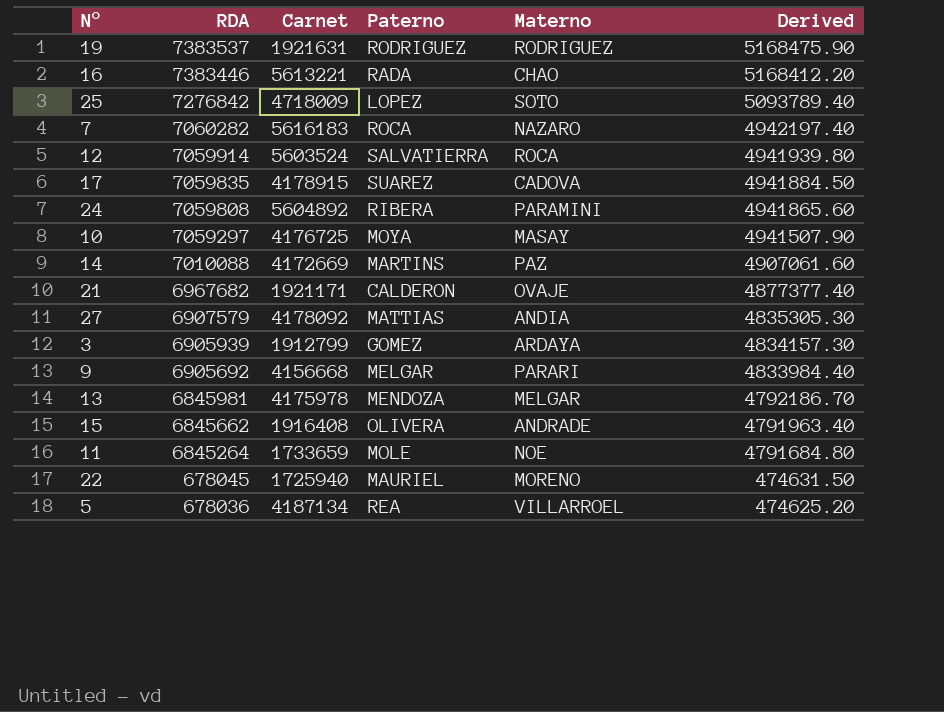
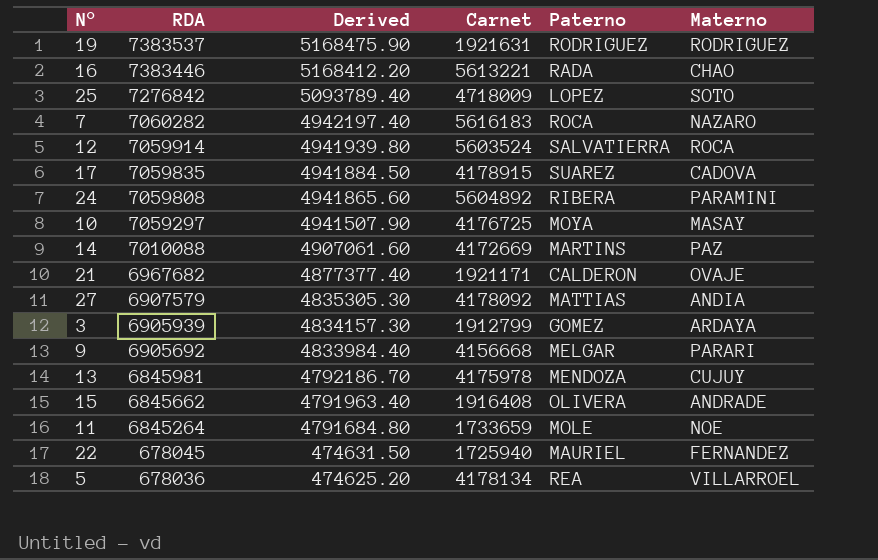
column Derived | position: 6 -> 3
13 | Materno: MELGAR -> CUJUY
22 | Materno: MORENO -> FERNANDEZ
5 | Carnet: 4187134 -> 4178134

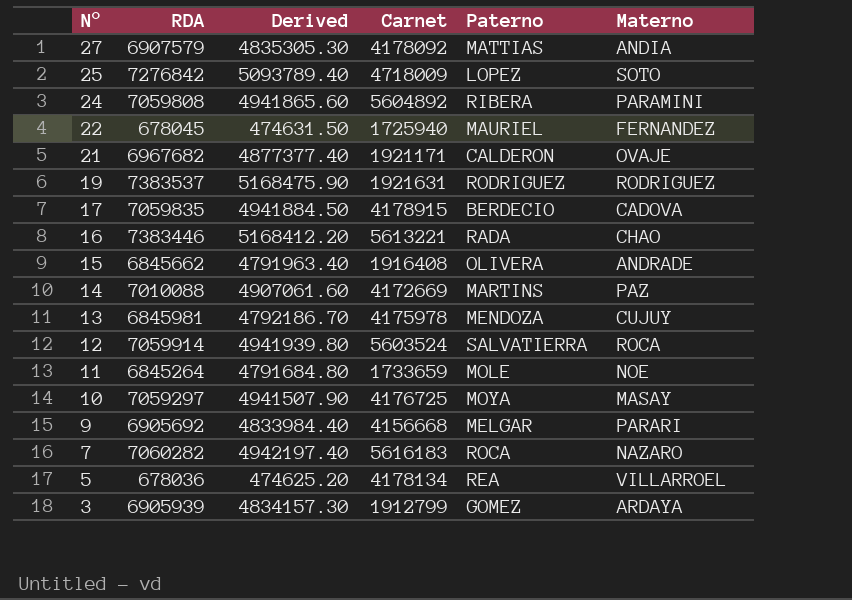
row order: RDA descending -> N° descending
17 | Paterno: SUAREZ -> BERDECIO

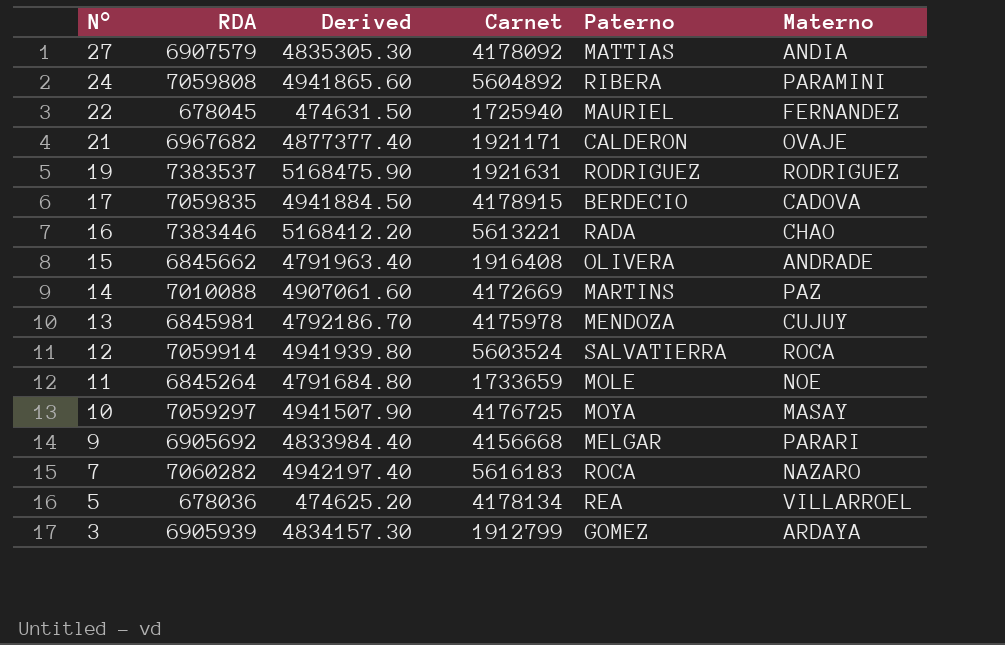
row 25: 7276842 | 5093789.40 | 4718009 | LOPEZ | SOTO -> none

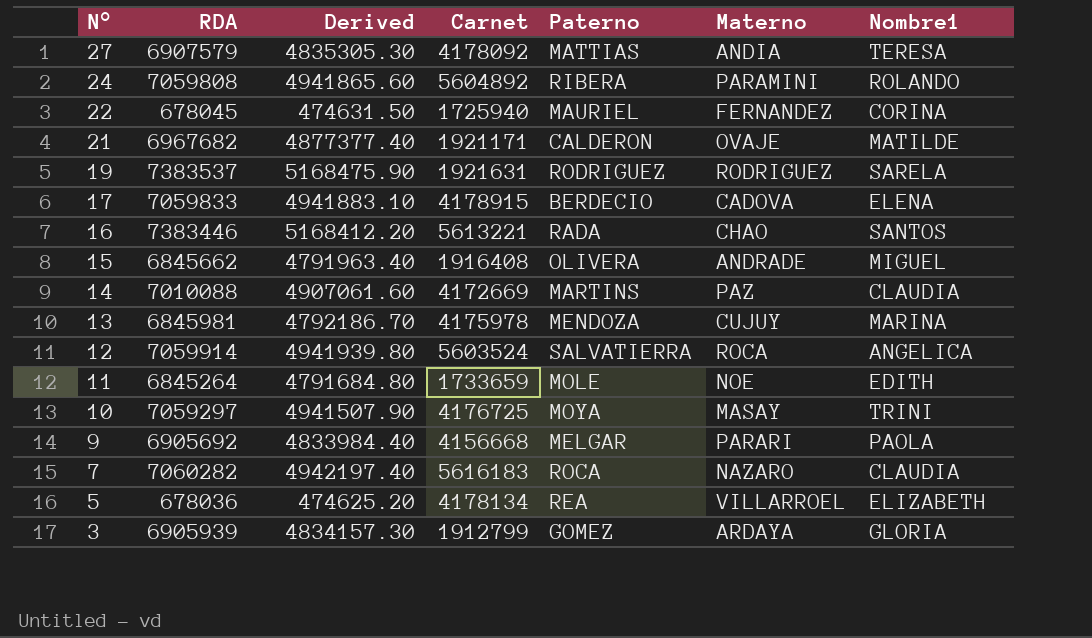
column Nombre1 | position: none -> 7
17 | RDA: 7059835 -> 7059833
17 | Derived: 4941884.50 -> 4941883.10

